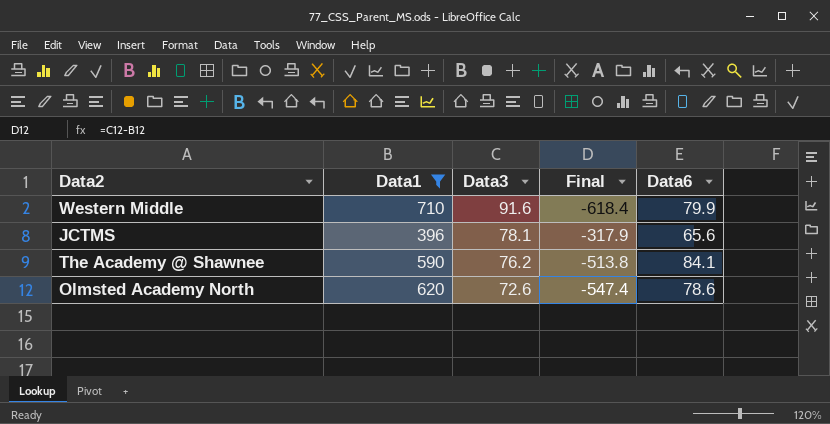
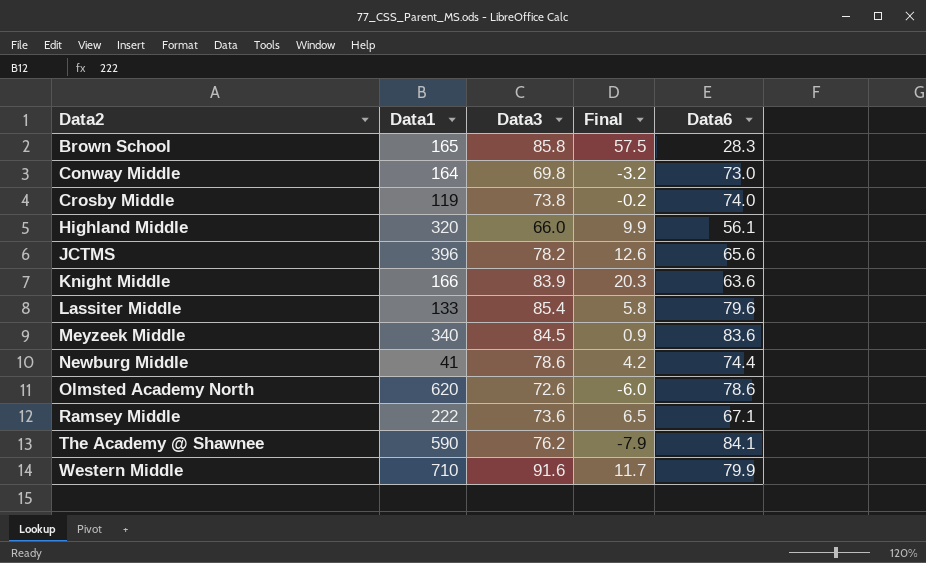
filter: Data1 >= 396 -> none
row order: Data3 descending -> Data2 ascending
column Final | formula: [Data3] - [Data1] -> [Data3] - [Data6]
JCTMS | Data3: 78.1 -> 78.2

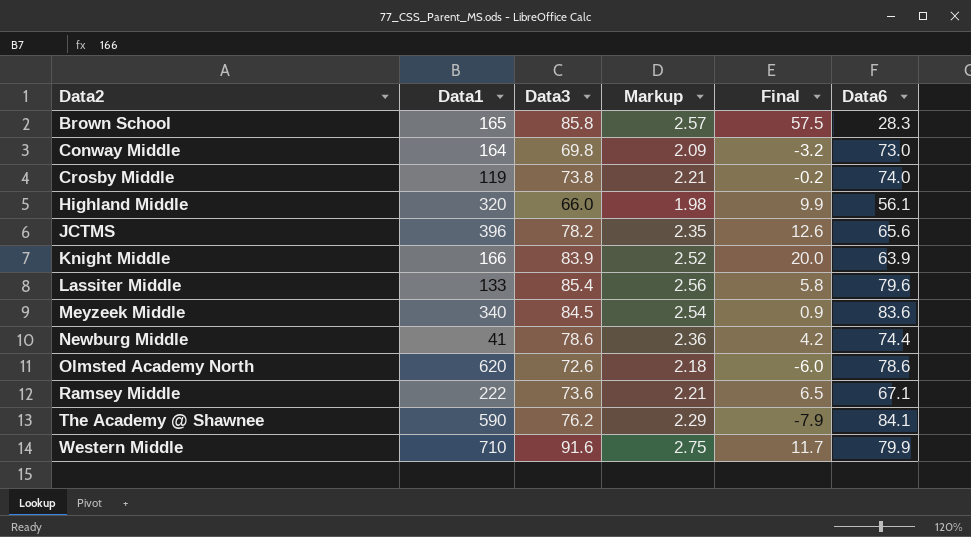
column Markup | formula: none -> [Data3] * 0.03
Knight Middle | Final: 20.3 -> 20.0
Knight Middle | Data6: 63.6 -> 63.9

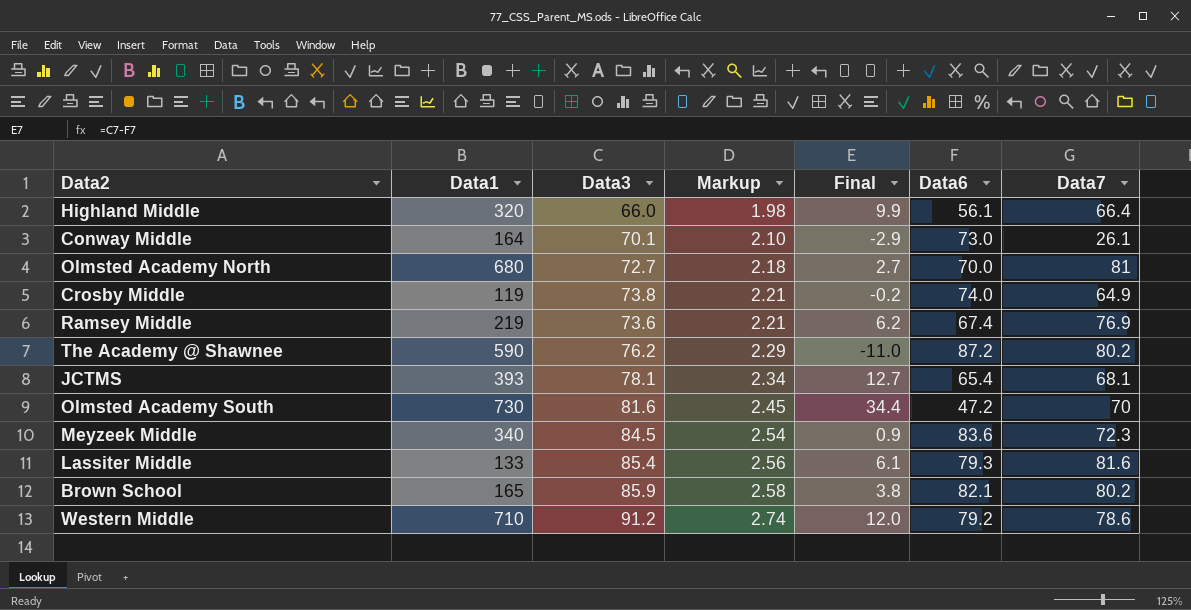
row order: Data2 ascending -> Markup ascending
column Data7 | position: none -> 7
row Knight Middle: 166 | 83.9 | 2.52 | 20.0 | 63.9 -> none
row Newburg Middle: 41 | 78.6 | 2.36 | 4.2 | 74.4 -> none
Conway Middle | Data3: 69.8 -> 70.1
Conway Middle | Markup: 2.09 -> 2.10
Conway Middle | Final: -3.2 -> -2.9
Olmsted Academy North | Data1: 620 -> 680
Olmsted Academy North | Data3: 72.6 -> 72.7
Olmsted Academy North | Final: -6.0 -> 2.7
Olmsted Academy North | Data6: 78.6 -> 70.0
Ramsey Middle | Data1: 222 -> 219
Ramsey Middle | Final: 6.5 -> 6.2
Ramsey Middle | Data6: 67.1 -> 67.4
The Academy @ Shawnee | Final: -7.9 -> -11.0
The Academy @ Shawnee | Data6: 84.1 -> 87.2
JCTMS | Data1: 396 -> 393
JCTMS | Data3: 78.2 -> 78.1
JCTMS | Markup: 2.35 -> 2.34
JCTMS | Final: 12.6 -> 12.7
JCTMS | Data6: 65.6 -> 65.4
row Olmsted Academy South: none -> 730 | 81.6 | 2.45 | 34.4 | 47.2 | 70
Lassiter Middle | Final: 5.8 -> 6.1
Lassiter Middle | Data6: 79.6 -> 79.3
Brown School | Data3: 85.8 -> 85.9
Brown School | Markup: 2.57 -> 2.58
Brown School | Final: 57.5 -> 3.8
Brown School | Data6: 28.3 -> 82.1
Western Middle | Data3: 91.6 -> 91.2
Western Middle | Markup: 2.75 -> 2.74
Western Middle | Final: 11.7 -> 12.0
Western Middle | Data6: 79.9 -> 79.2

